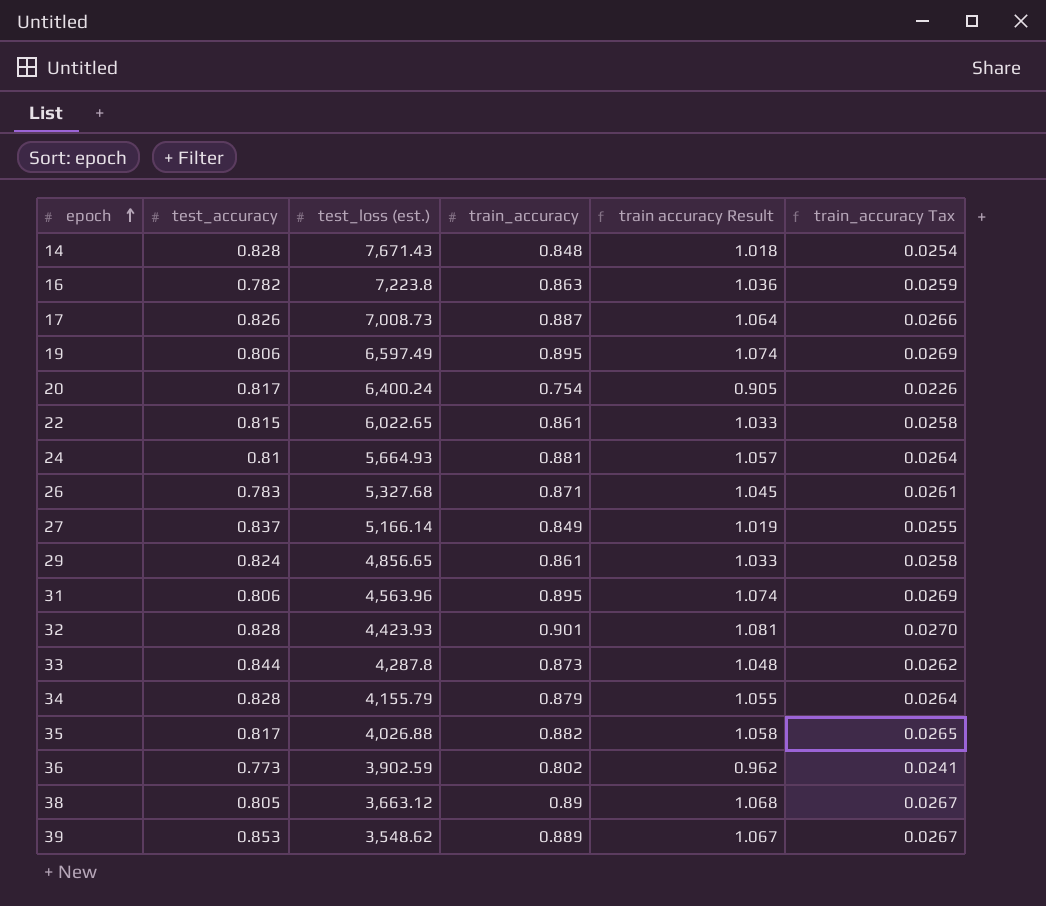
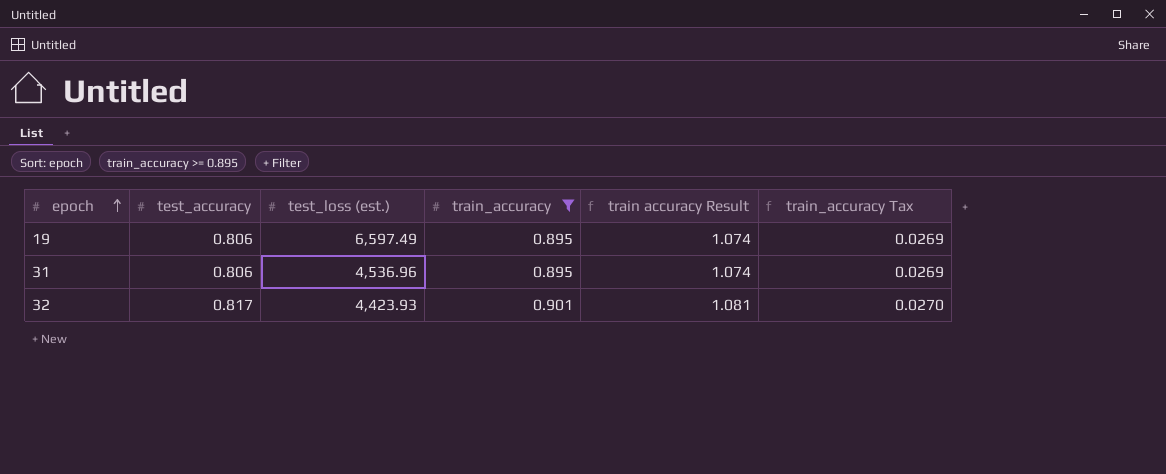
filter: none -> train_accuracy >= 0.895
31 | test_loss (est.): 4,563.96 -> 4,536.96
32 | test_accuracy: 0.828 -> 0.817

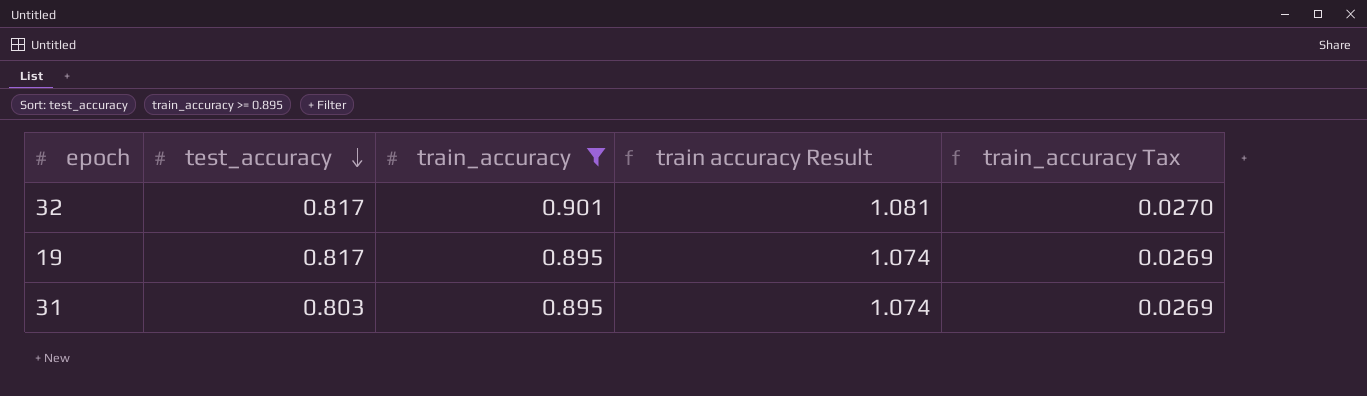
row order: epoch ascending -> test_accuracy descending
column test_loss (est.) | position: 3 -> none
19 | test_accuracy: 0.806 -> 0.817
31 | test_accuracy: 0.806 -> 0.803

